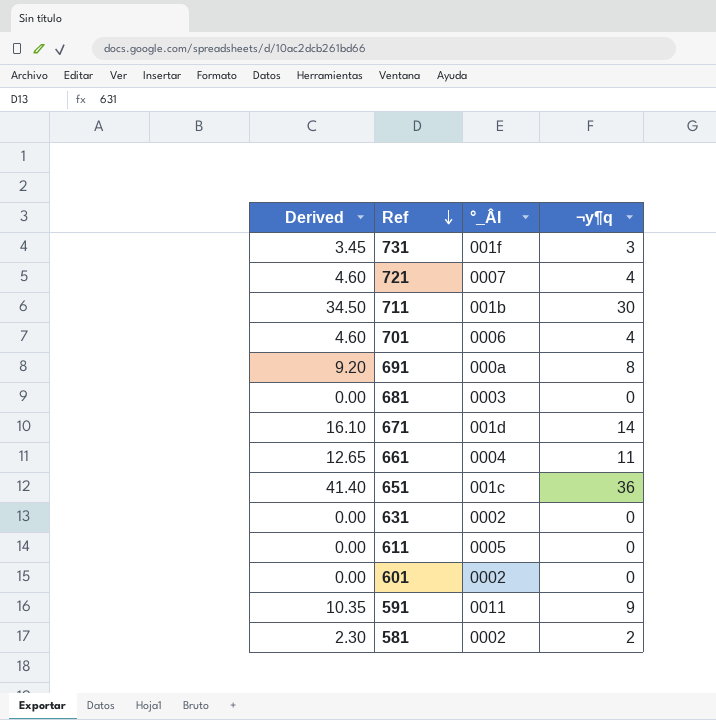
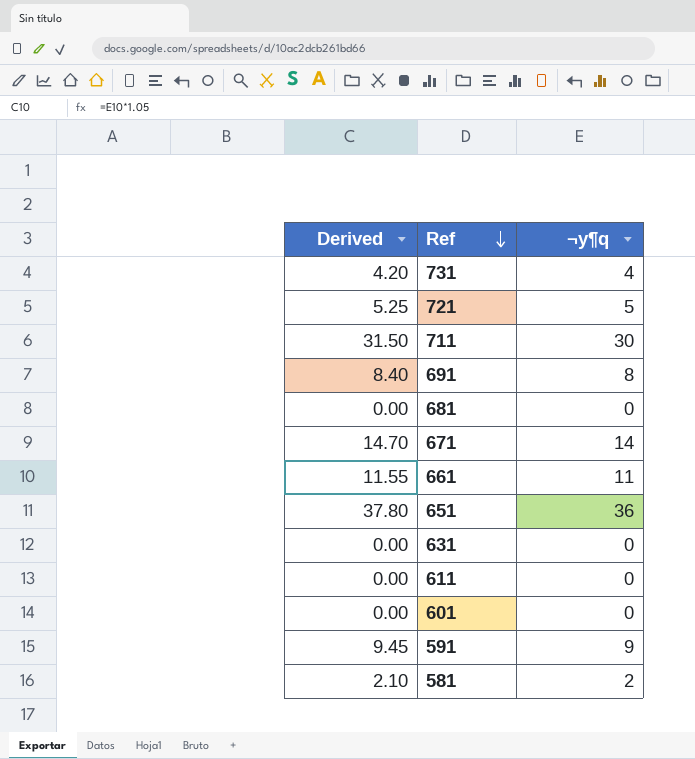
column °_ÂI | position: 3 -> none
column Derived | formula: [¬y¶q] * 1.15 -> [¬y¶q] * 1.05
row 701: 4.60 | 0006 | 4 -> none
731 | ¬y¶q: 3 -> 4
721 | ¬y¶q: 4 -> 5

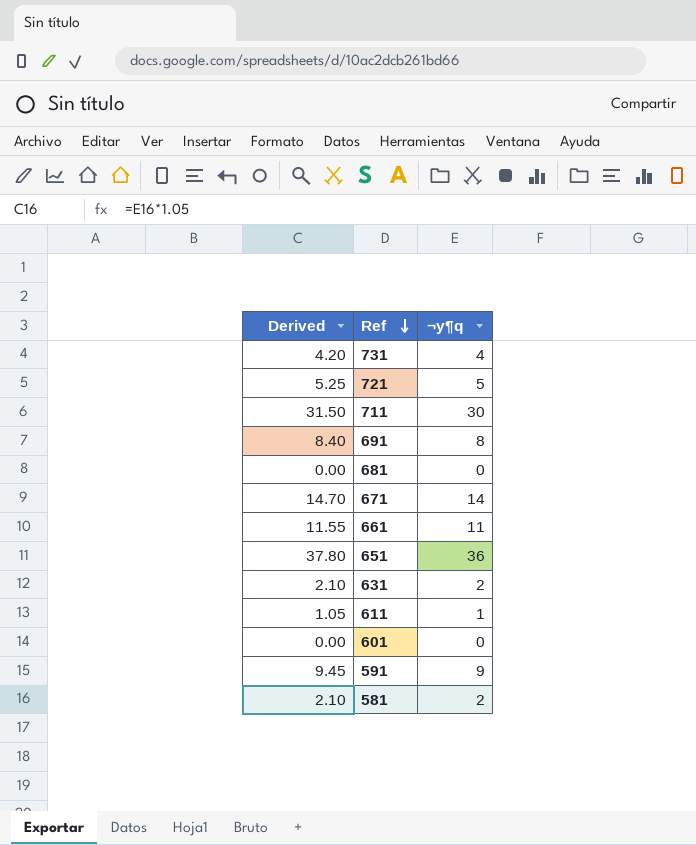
631 | Derived: 0.00 -> 2.10
631 | ¬y¶q: 0 -> 2
611 | Derived: 0.00 -> 1.05
611 | ¬y¶q: 0 -> 1

